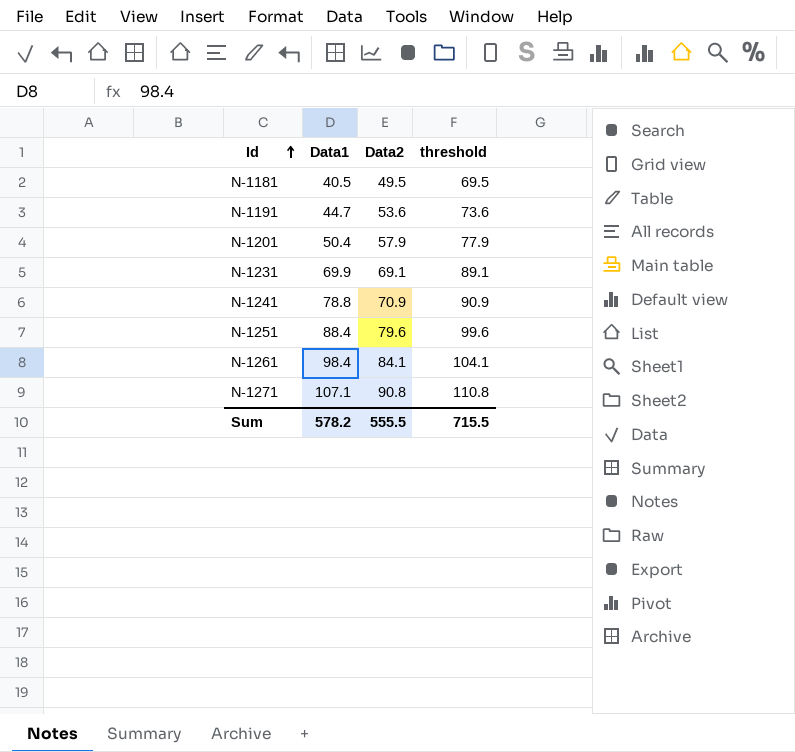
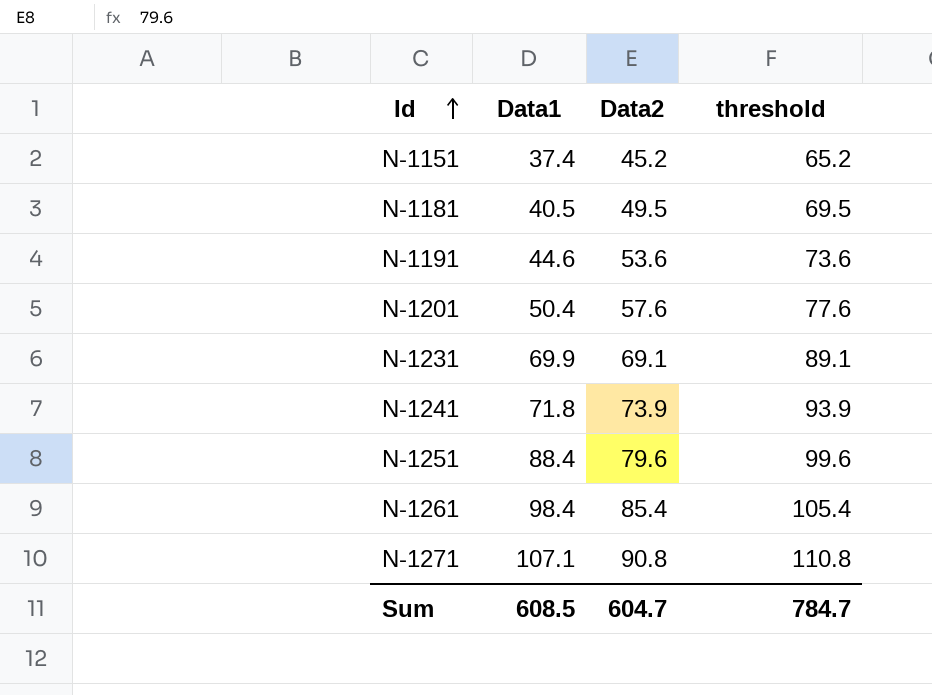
row N-1151: none -> 37.4 | 45.2 | 65.2
N-1191 | Data1: 44.7 -> 44.6
N-1201 | Data2: 57.9 -> 57.6
N-1201 | threshold: 77.9 -> 77.6
N-1241 | Data1: 78.8 -> 71.8
N-1241 | Data2: 70.9 -> 73.9
N-1241 | threshold: 90.9 -> 93.9
N-1261 | Data2: 84.1 -> 85.4
N-1261 | threshold: 104.1 -> 105.4
Sum | Data1: 578.2 -> 608.5
Sum | Data2: 555.5 -> 604.7
Sum | threshold: 715.5 -> 784.7

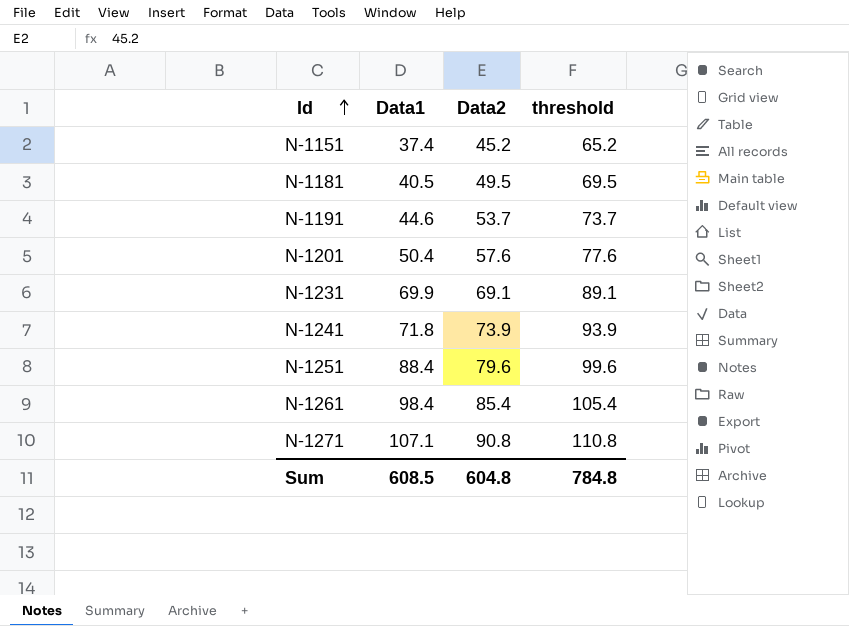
N-1191 | Data2: 53.6 -> 53.7
N-1191 | threshold: 73.6 -> 73.7
Sum | Data2: 604.7 -> 604.8
Sum | threshold: 784.7 -> 784.8

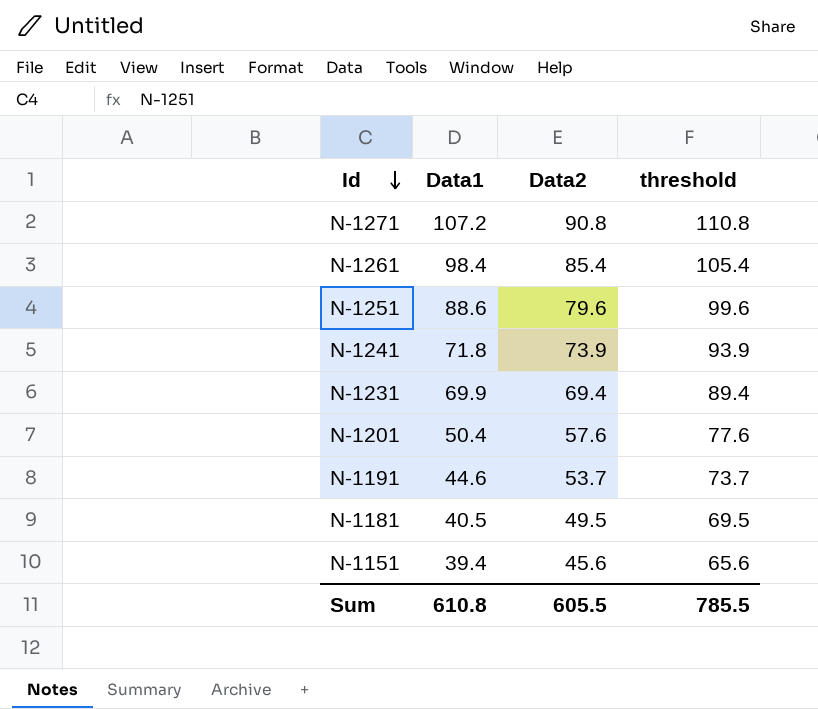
row order: Id ascending -> Id descending
N-1271 | Data1: 107.1 -> 107.2
N-1251 | Data1: 88.4 -> 88.6
N-1231 | Data2: 69.1 -> 69.4
N-1231 | threshold: 89.1 -> 89.4
N-1151 | Data1: 37.4 -> 39.4
N-1151 | Data2: 45.2 -> 45.6
N-1151 | threshold: 65.2 -> 65.6
Sum | Data1: 608.5 -> 610.8
Sum | Data2: 604.8 -> 605.5
Sum | threshold: 784.8 -> 785.5

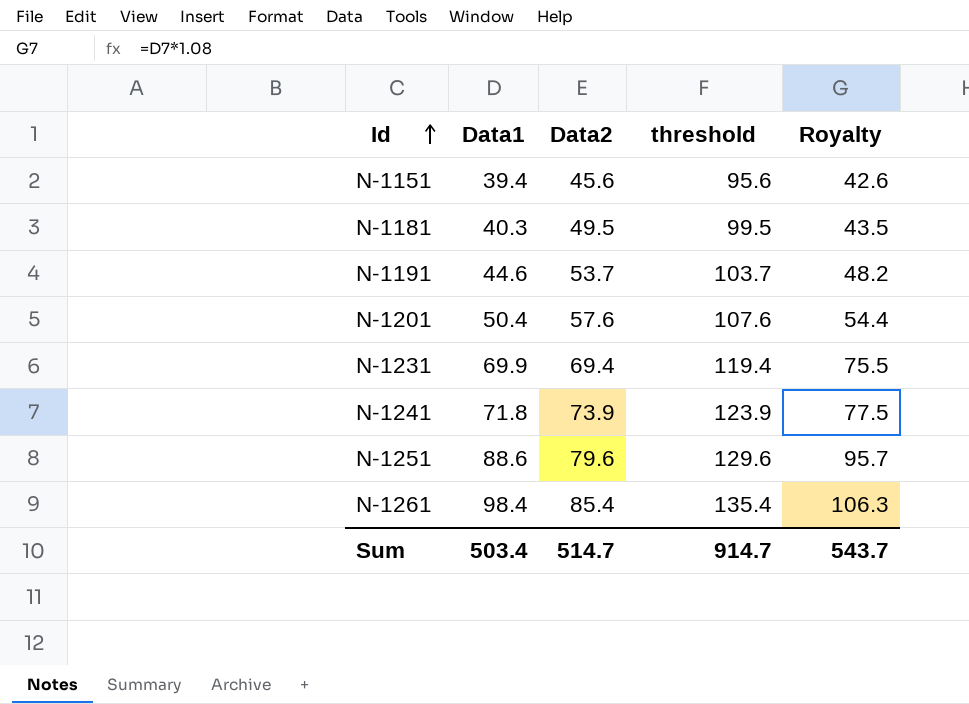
row order: Id descending -> Id ascending
column threshold | formula: [Data2] + 20 -> [Data2] + 50
column Royalty | formula: none -> [Data1] * 1.08
row N-1271: 107.2 | 90.8 | 110.8 -> none
N-1181 | Data1: 40.5 -> 40.3
Sum | Data1: 610.8 -> 503.4
Sum | Data2: 605.5 -> 514.7
Sum | threshold: 785.5 -> 914.7

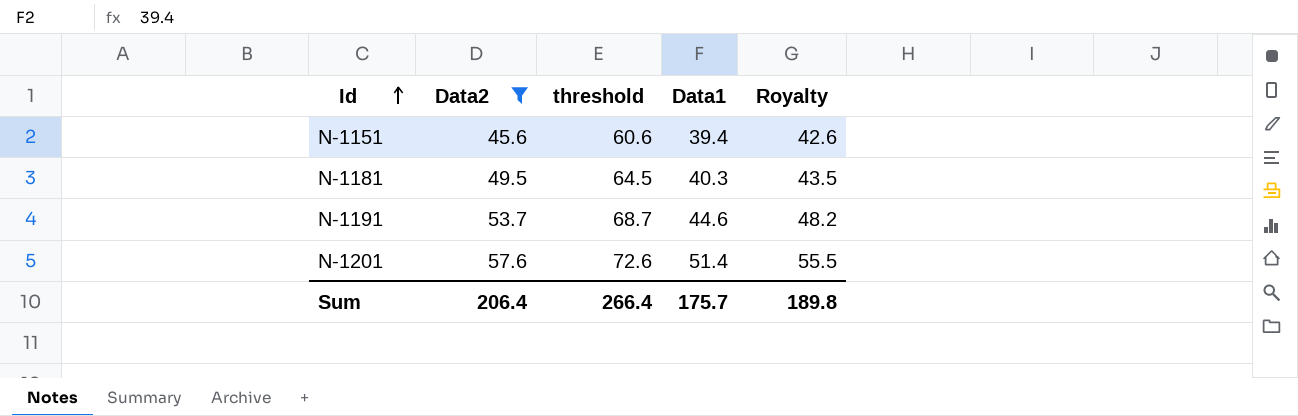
filter: none -> Data2 <= 57.6
column threshold | formula: [Data2] + 50 -> [Data2] + 15
column Data1 | position: 2 -> 4
N-1201 | Data1: 50.4 -> 51.4
N-1201 | Royalty: 54.4 -> 55.5
Sum | Data2: 514.7 -> 206.4
Sum | threshold: 914.7 -> 266.4
Sum | Data1: 503.4 -> 175.7
Sum | Royalty: 543.7 -> 189.8

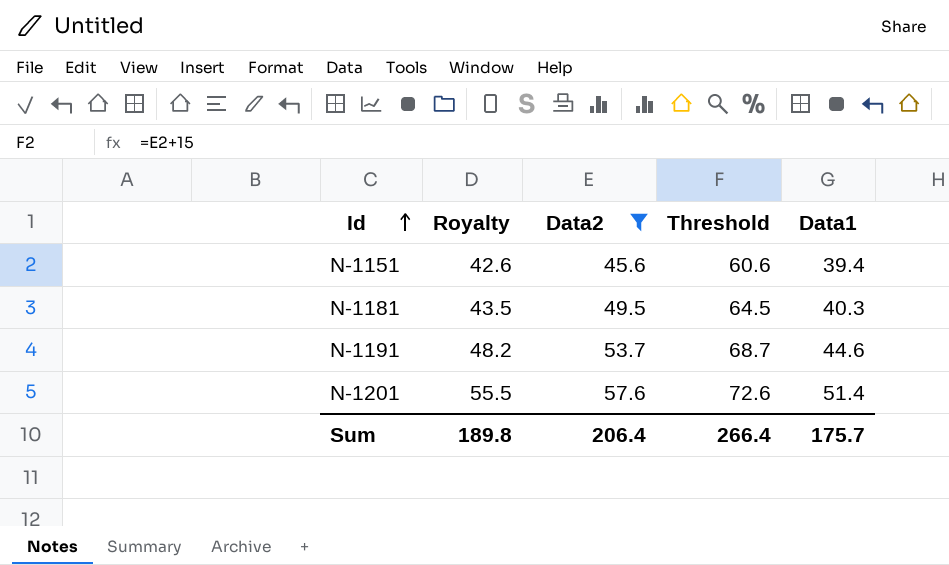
column Royalty | position: 5 -> 2
column name: threshold -> Threshold

